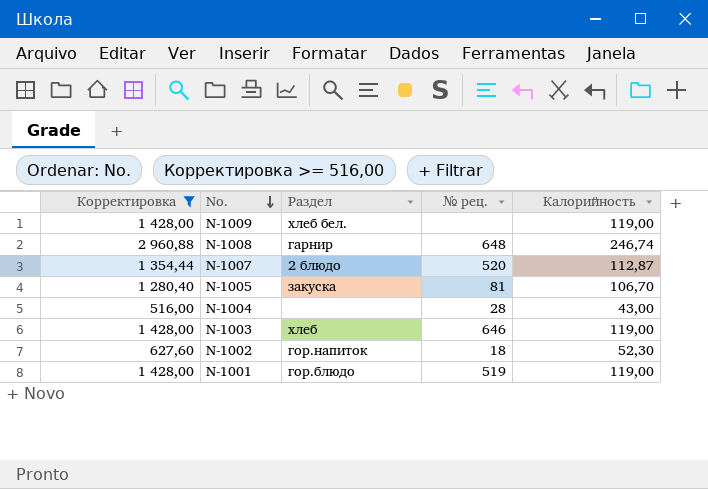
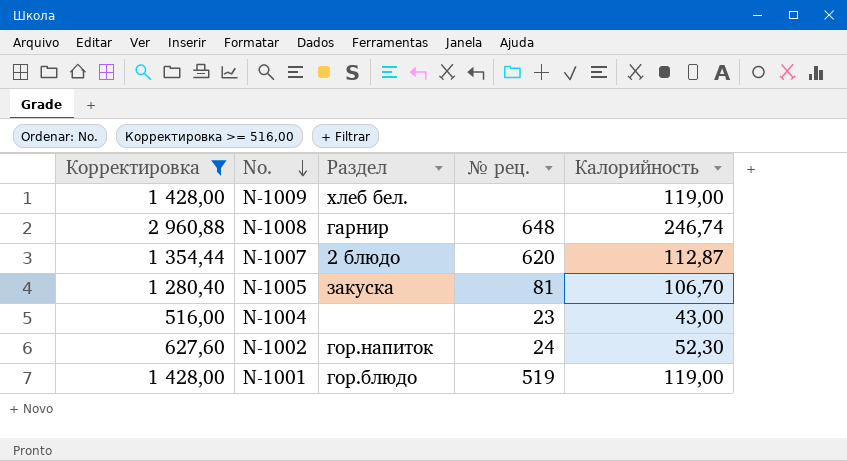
row N-1003: 1 428,00 | хлеб | 646 | 119,00 -> none
N-1007 | № рец.: 520 -> 620
N-1004 | № рец.: 28 -> 23
N-1002 | № рец.: 18 -> 24

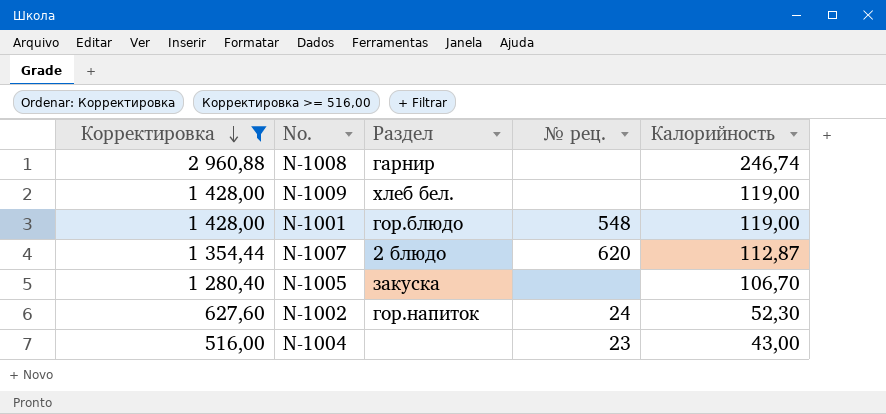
row order: No. descending -> Корректировка descending
N-1008 | № рец.: 648 -> none
N-1001 | № рец.: 519 -> 548
N-1005 | № рец.: 81 -> none

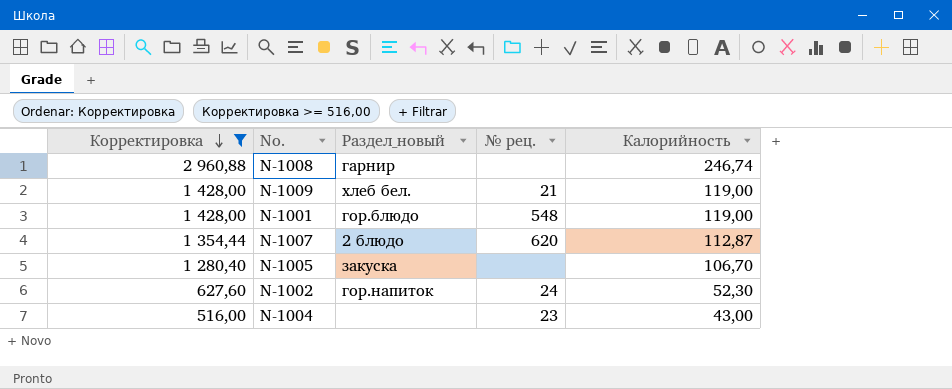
column name: Раздел -> Раздел_новый
N-1009 | № рец.: none -> 21

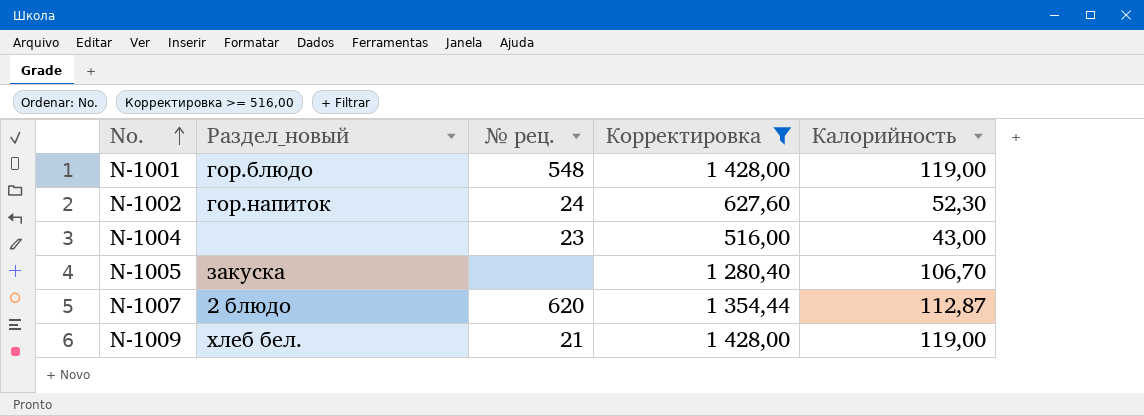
row order: Корректировка descending -> No. ascending
column Корректировка | position: 1 -> 4
row N-1008: 2 960,88 | гарнир | none | 246,74 -> none

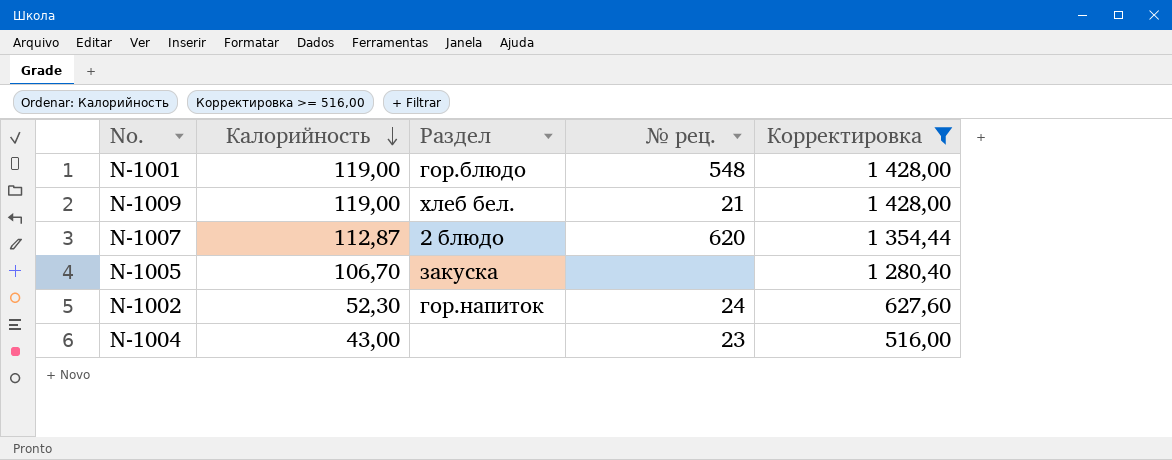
row order: No. ascending -> Калорийность descending
column Калорийность | position: 5 -> 2
column name: Раздел_новый -> Раздел

